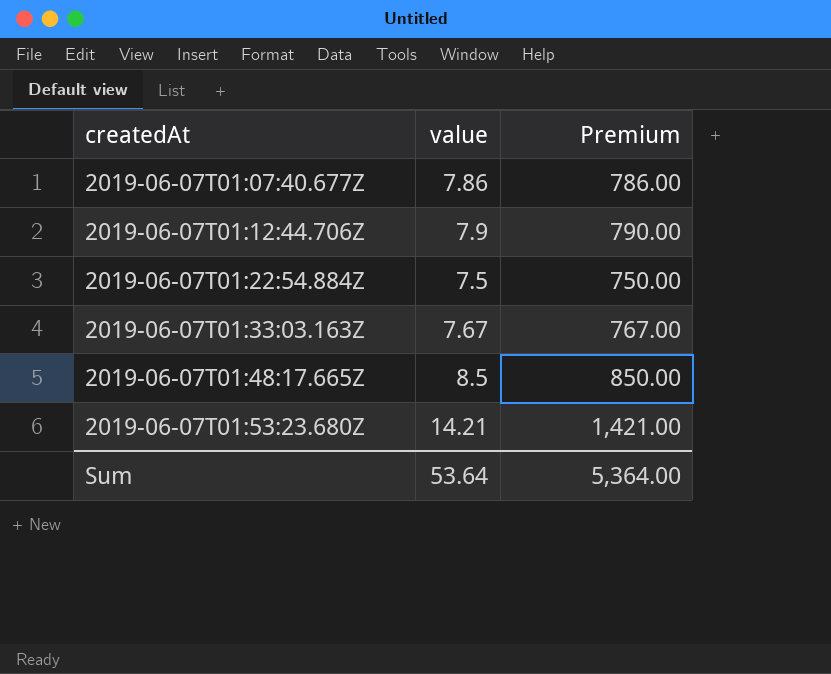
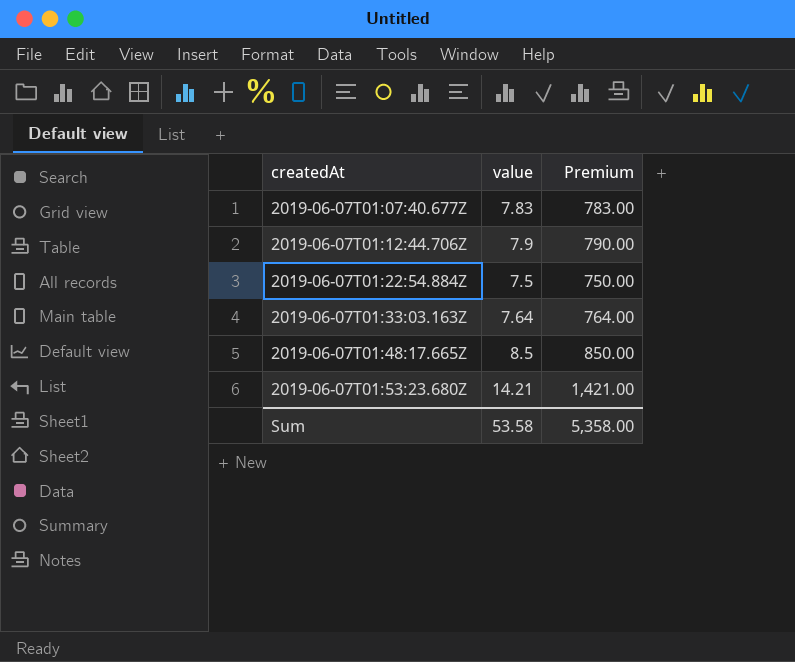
2019-06-07T01:07:40.677Z | value: 7.86 -> 7.83
2019-06-07T01:07:40.677Z | Premium: 786.00 -> 783.00
2019-06-07T01:33:03.163Z | value: 7.67 -> 7.64
2019-06-07T01:33:03.163Z | Premium: 767.00 -> 764.00
Sum | value: 53.64 -> 53.58
Sum | Premium: 5,364.00 -> 5,358.00

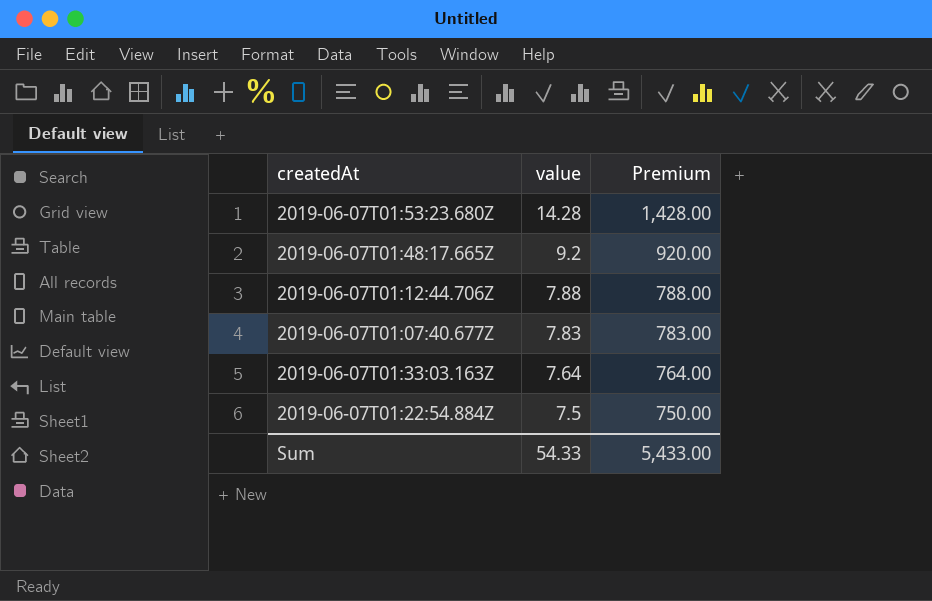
row order: createdAt ascending -> value descending
2019-06-07T01:53:23.680Z | value: 14.21 -> 14.28
2019-06-07T01:53:23.680Z | Premium: 1,421.00 -> 1,428.00
2019-06-07T01:48:17.665Z | value: 8.5 -> 9.2
2019-06-07T01:48:17.665Z | Premium: 850.00 -> 920.00
2019-06-07T01:12:44.706Z | value: 7.9 -> 7.88
2019-06-07T01:12:44.706Z | Premium: 790.00 -> 788.00
Sum | value: 53.58 -> 54.33
Sum | Premium: 5,358.00 -> 5,433.00

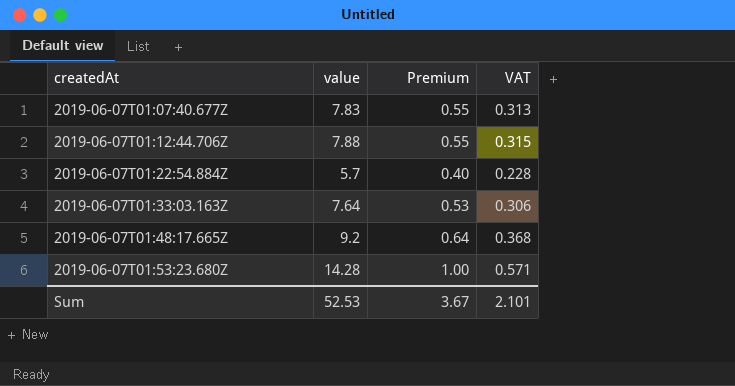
row order: value descending -> createdAt ascending
column Premium | formula: [value] * 100 -> [value] * 0.07
column VAT | formula: none -> [value] * 0.04
2019-06-07T01:22:54.884Z | value: 7.5 -> 5.7
Sum | value: 54.33 -> 52.53
Sum | Premium: 5,433.00 -> 3.67

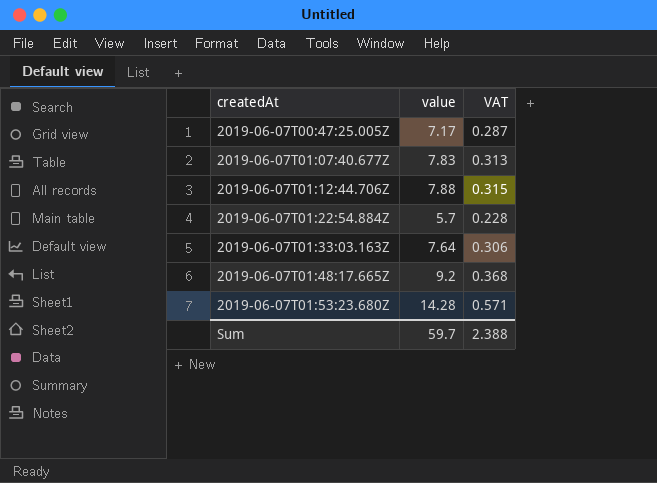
column Premium | formula: [value] * 0.07 -> none
row 2019-06-07T00:47:25.005Z: none -> 7.17 | 0.287
Sum | value: 52.53 -> 59.7
Sum | VAT: 2.101 -> 2.388

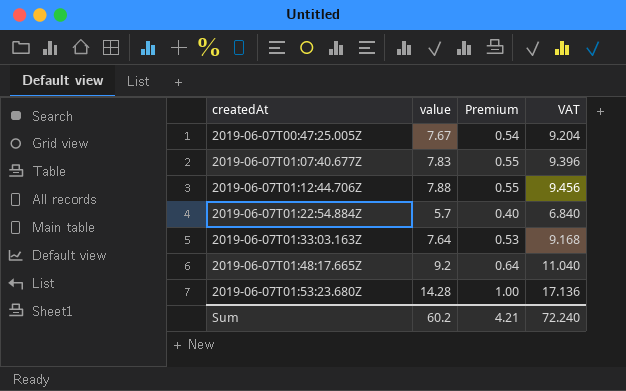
column Premium | formula: none -> [value] * 0.07
column VAT | formula: [value] * 0.04 -> [value] * 1.2
2019-06-07T00:47:25.005Z | value: 7.17 -> 7.67
Sum | value: 59.7 -> 60.2
Sum | VAT: 2.388 -> 72.240

